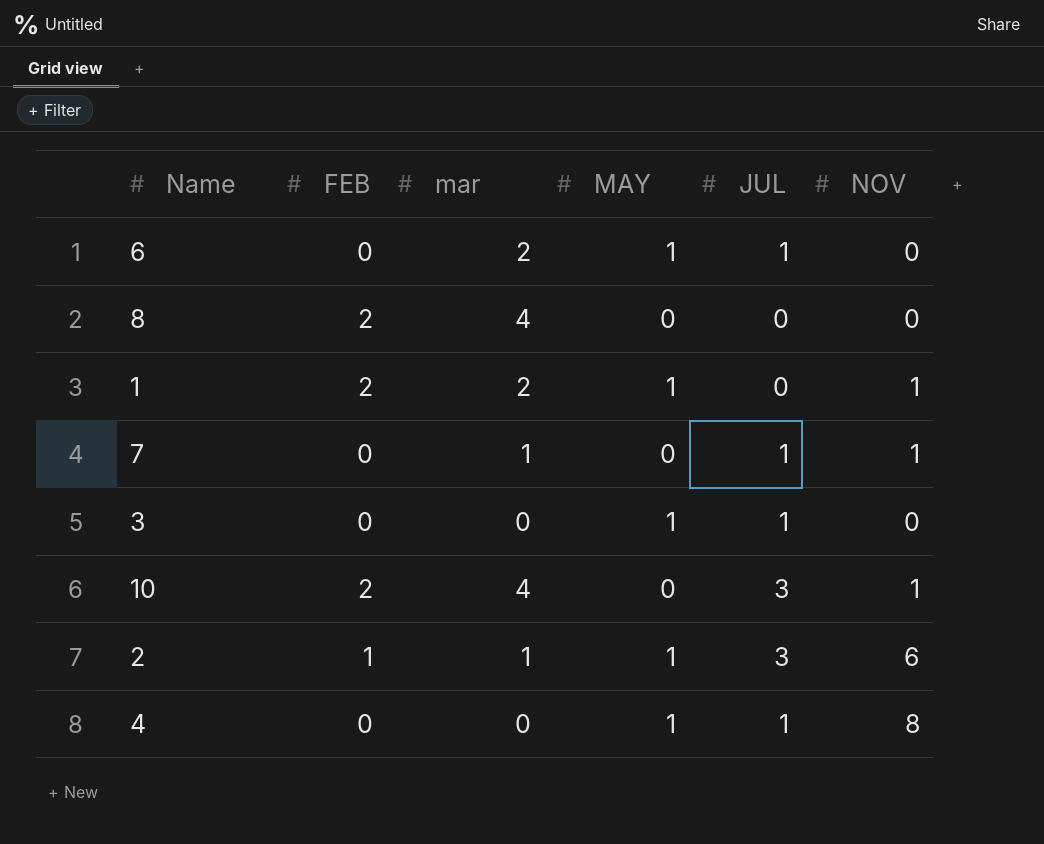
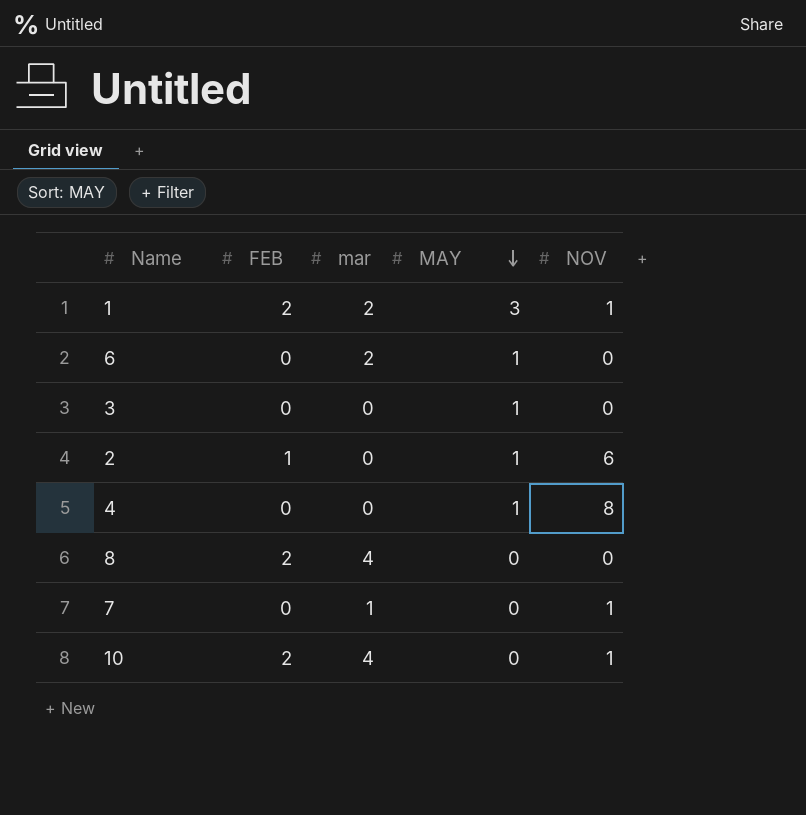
row order: none -> MAY descending
column JUL | position: 5 -> none
1 | MAY: 1 -> 3
2 | mar: 1 -> 0

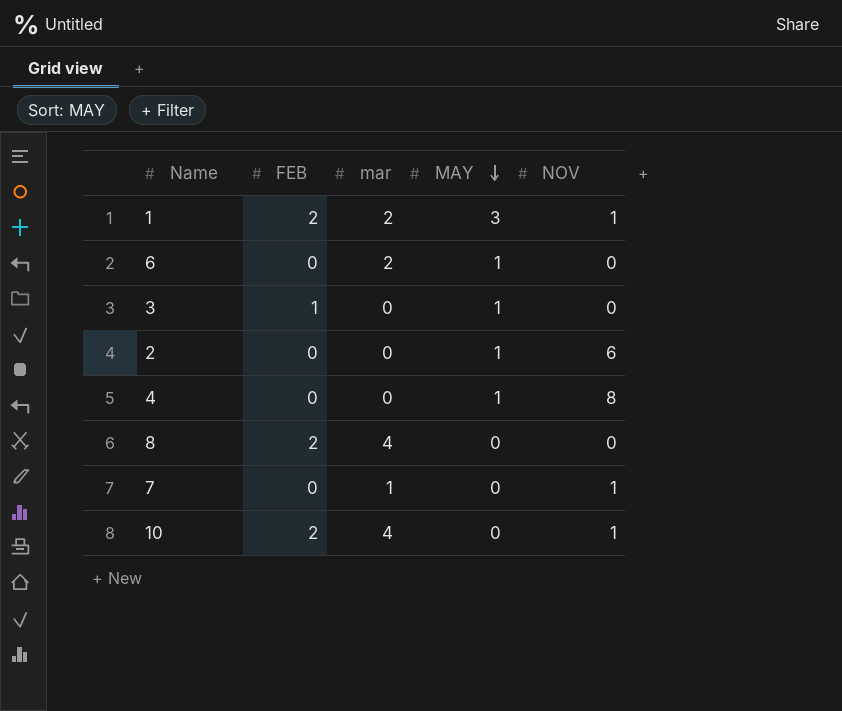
3 | FEB: 0 -> 1
2 | FEB: 1 -> 0

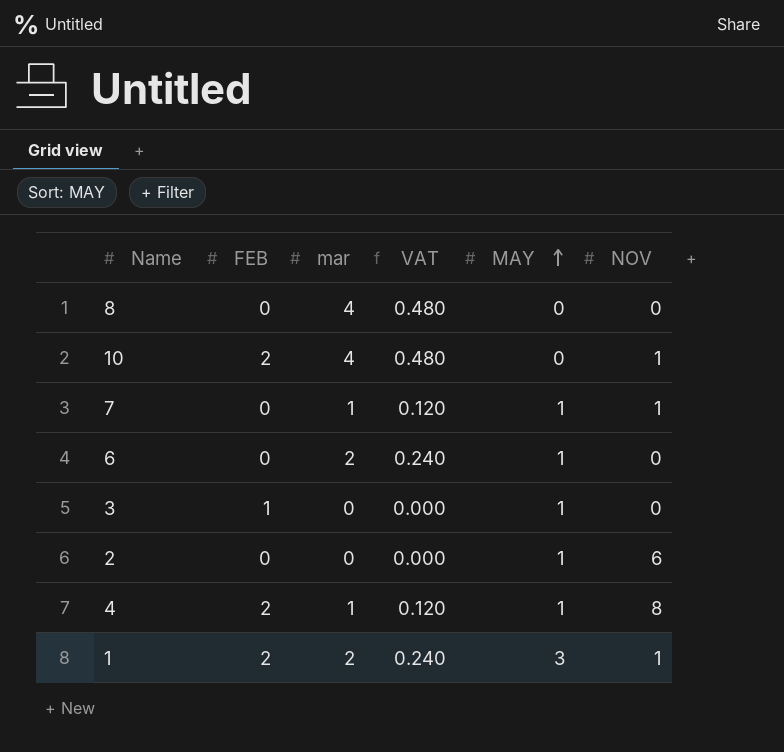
row order: MAY descending -> MAY ascending
column VAT | formula: none -> [mar] * 0.12
8 | FEB: 2 -> 0
7 | MAY: 0 -> 1
4 | FEB: 0 -> 2
4 | mar: 0 -> 1

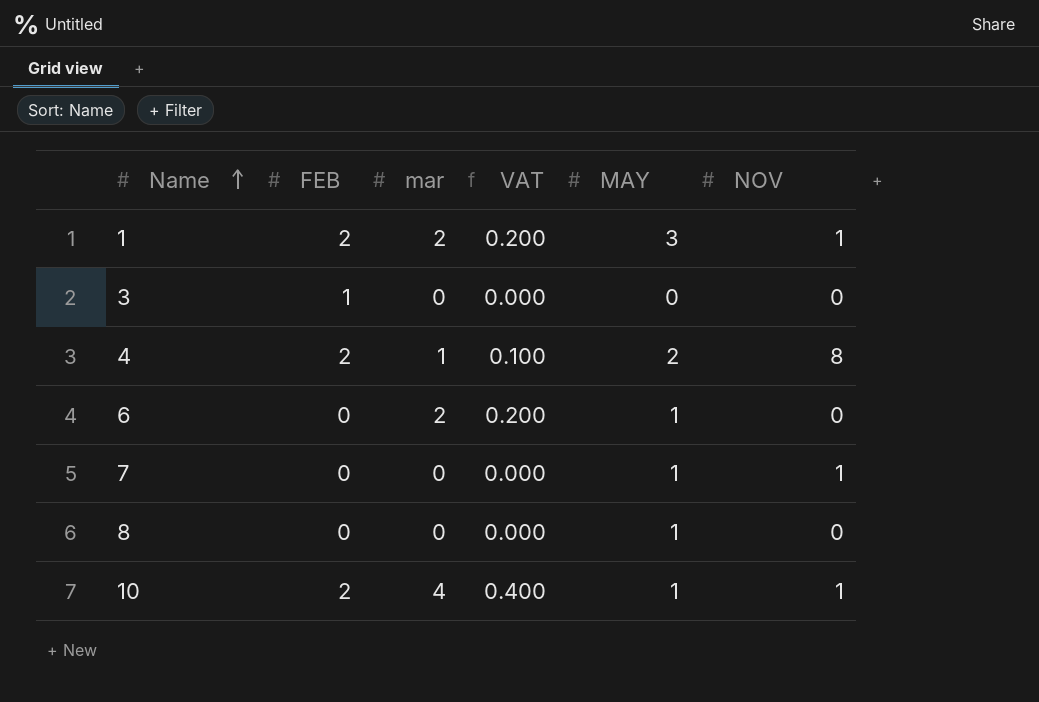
row order: MAY ascending -> Name ascending
column VAT | formula: [mar] * 0.12 -> [mar] * 0.1
row 2: 0 | 0 | 0.000 | 1 | 6 -> none
3 | MAY: 1 -> 0
4 | MAY: 1 -> 2
7 | mar: 1 -> 0
8 | mar: 4 -> 0
8 | MAY: 0 -> 1
10 | MAY: 0 -> 1

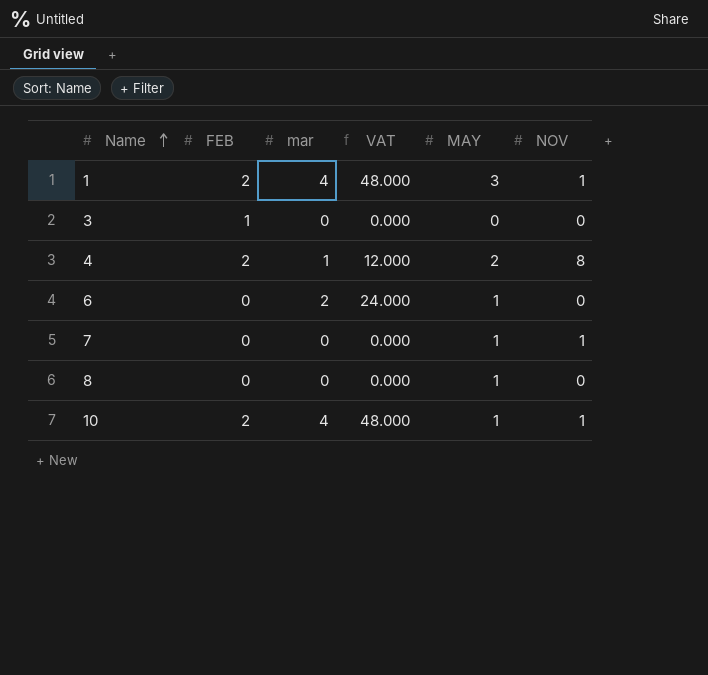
column VAT | formula: [mar] * 0.1 -> [mar] * 12
1 | mar: 2 -> 4

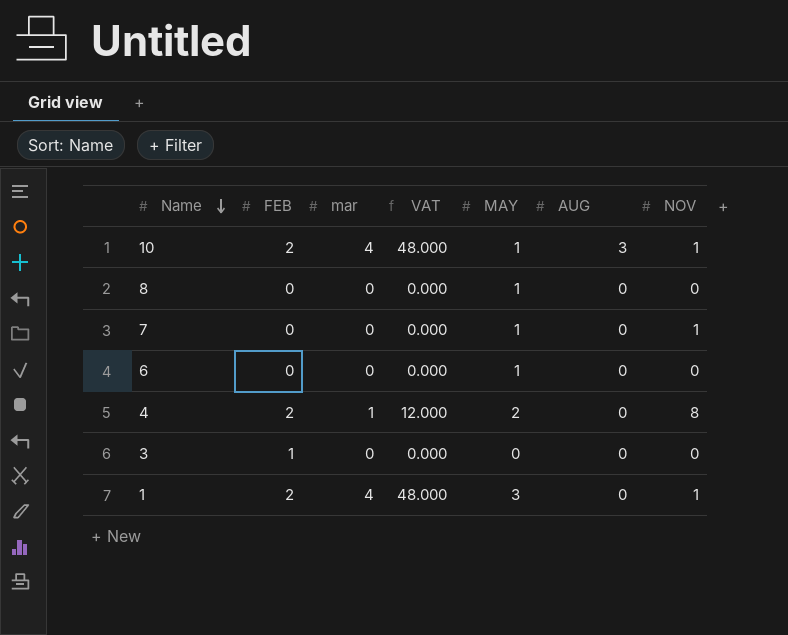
row order: Name ascending -> Name descending
column AUG | position: none -> 6
6 | mar: 2 -> 0
6 | VAT: 24.000 -> 0.000

